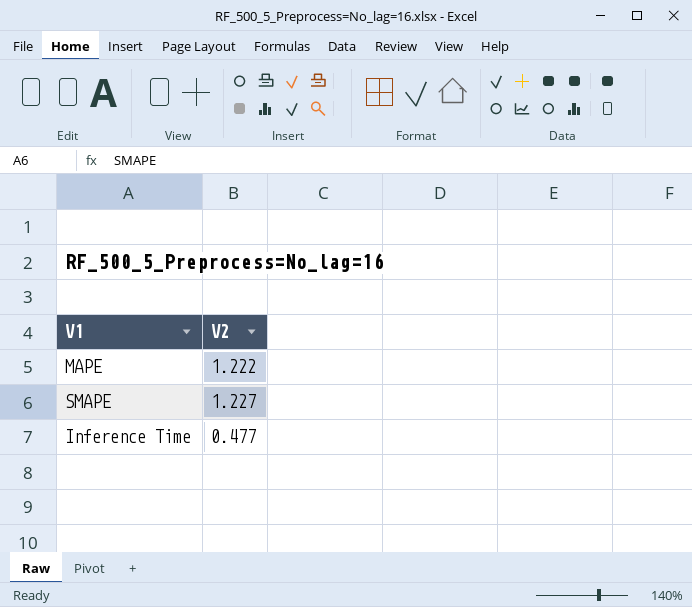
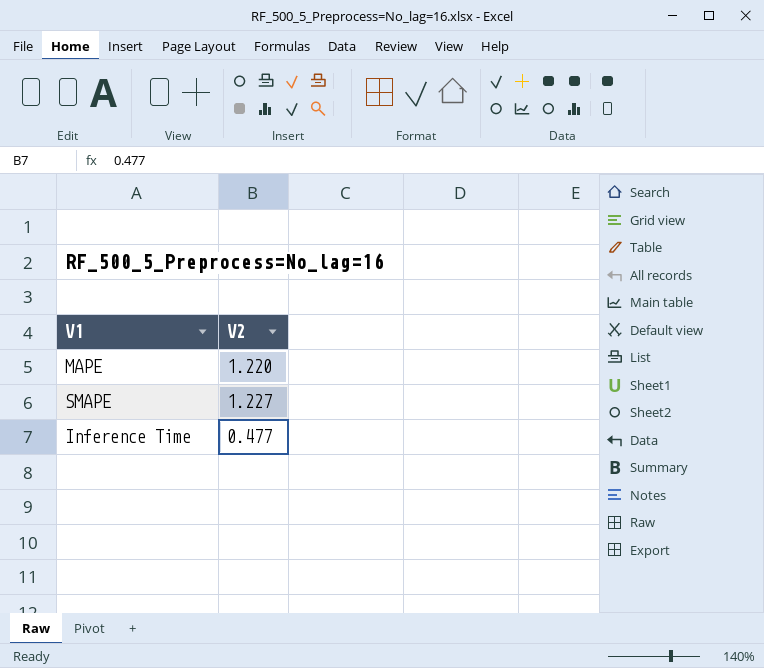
MAPE | V2: 1.222 -> 1.220

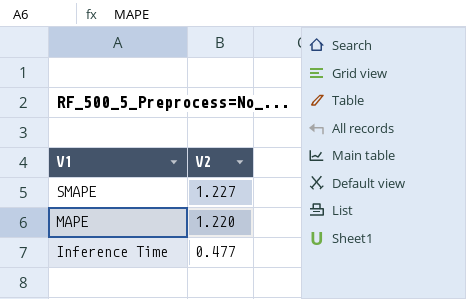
row order: none -> V1 descending

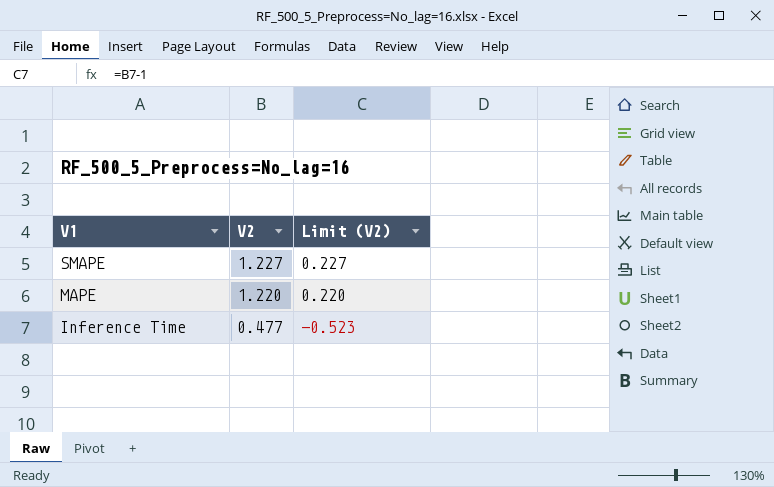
column Limit (V2) | formula: none -> [V2] - 1

